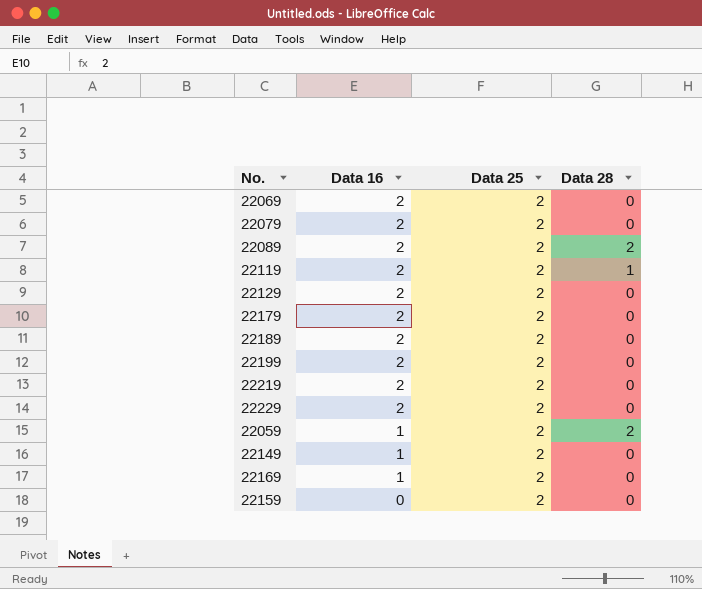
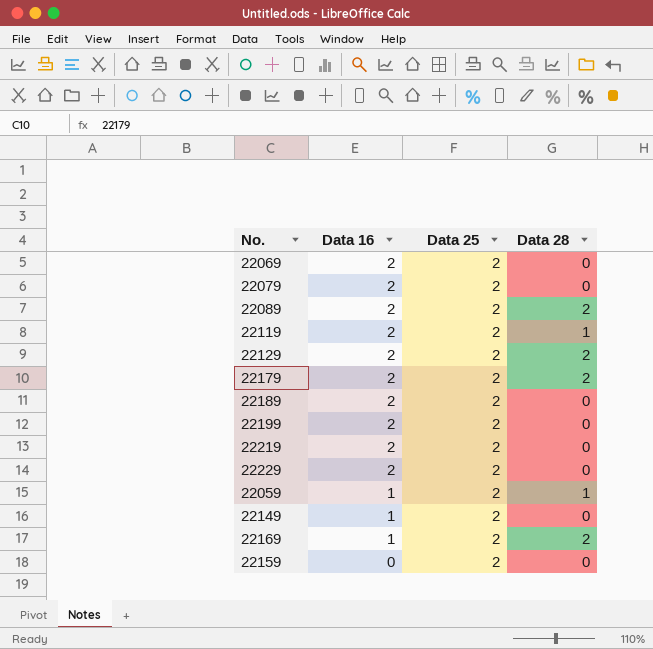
22129 | Data 28: 0 -> 2
22179 | Data 28: 0 -> 2
22059 | Data 28: 2 -> 1
22169 | Data 28: 0 -> 2

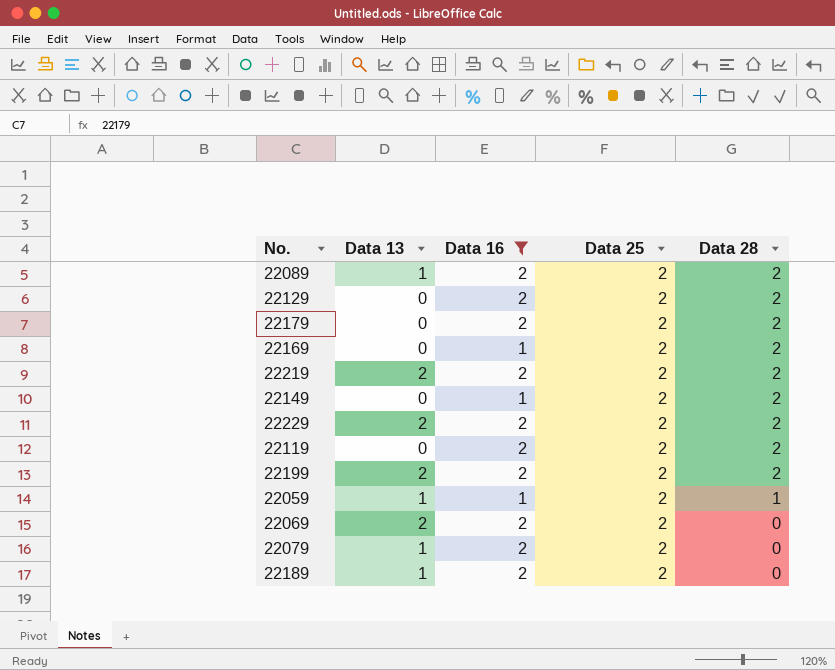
filter: none -> Data 16 != 0
row order: Data 16 descending -> Data 28 descending
column Data 13 | position: none -> 2
22219 | Data 28: 0 -> 2
22149 | Data 28: 0 -> 2
22229 | Data 28: 0 -> 2
22119 | Data 28: 1 -> 2
22199 | Data 28: 0 -> 2

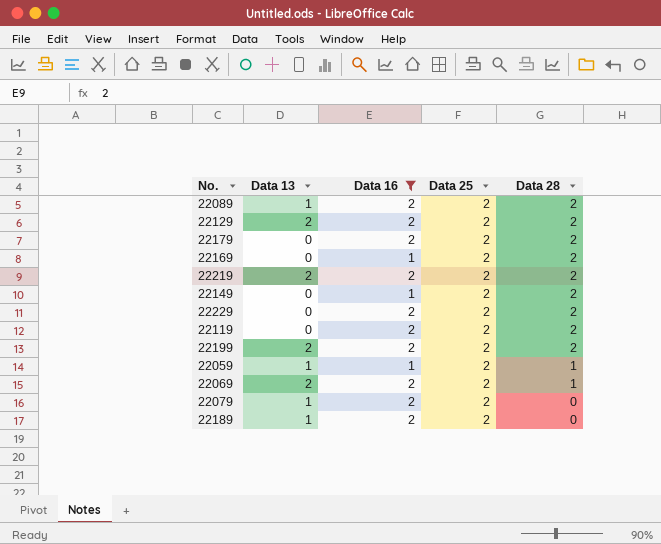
22129 | Data 13: 0 -> 2
22229 | Data 13: 2 -> 0
22069 | Data 28: 0 -> 1

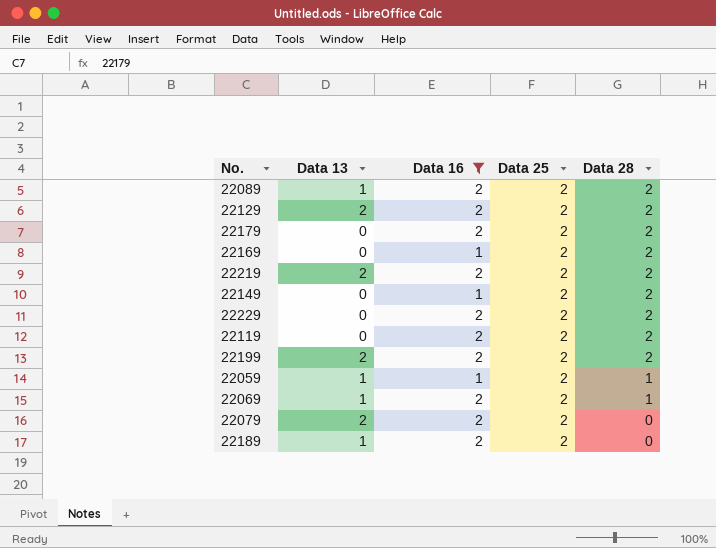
22069 | Data 13: 2 -> 1
22079 | Data 13: 1 -> 2

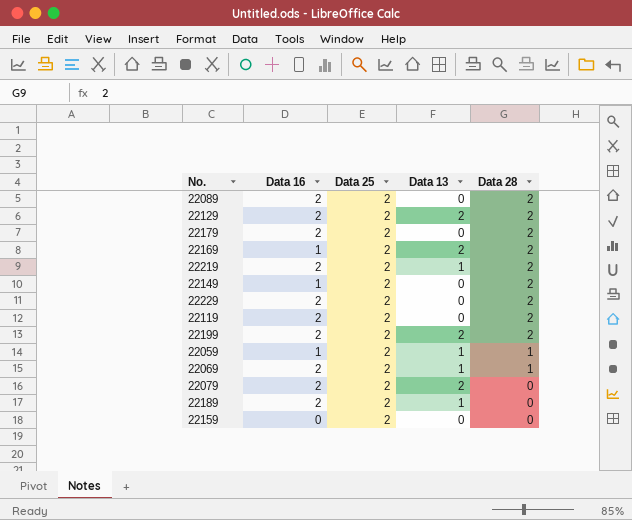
filter: Data 16 != 0 -> none
column Data 13 | position: 2 -> 4
22089 | Data 13: 1 -> 0
22169 | Data 13: 0 -> 2
22219 | Data 13: 2 -> 1

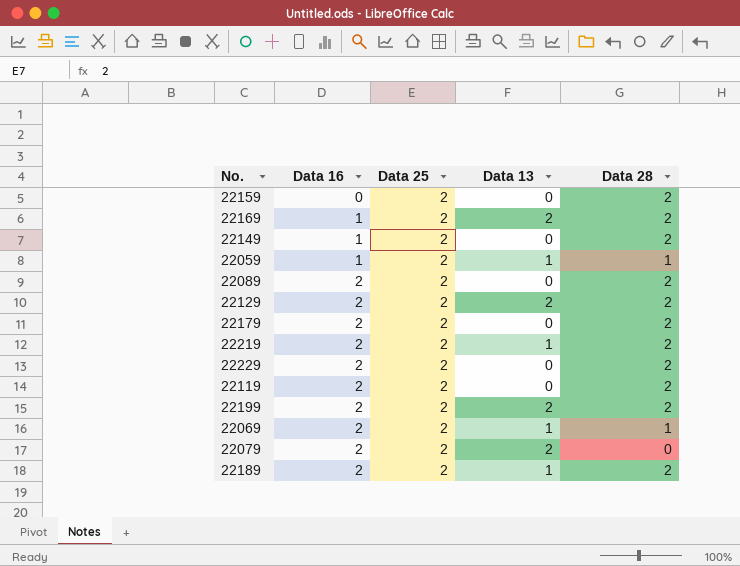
row order: Data 28 descending -> Data 16 ascending
22159 | Data 28: 0 -> 2
22189 | Data 28: 0 -> 2

